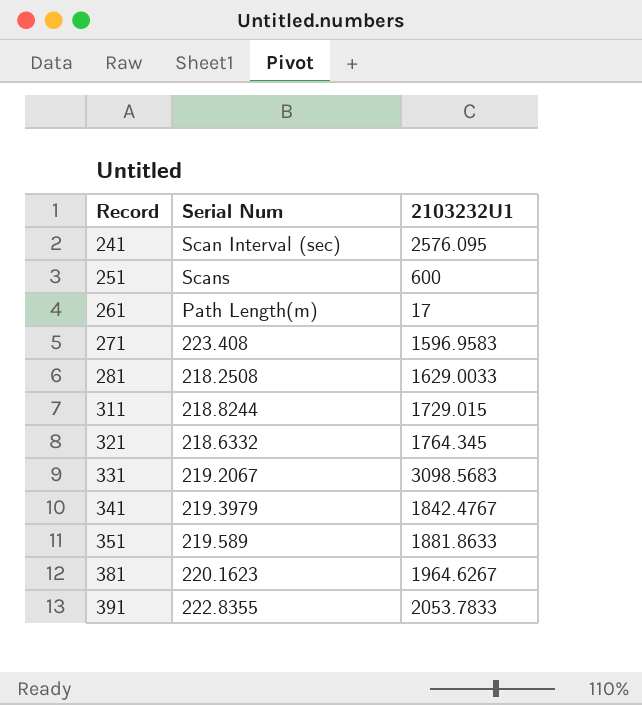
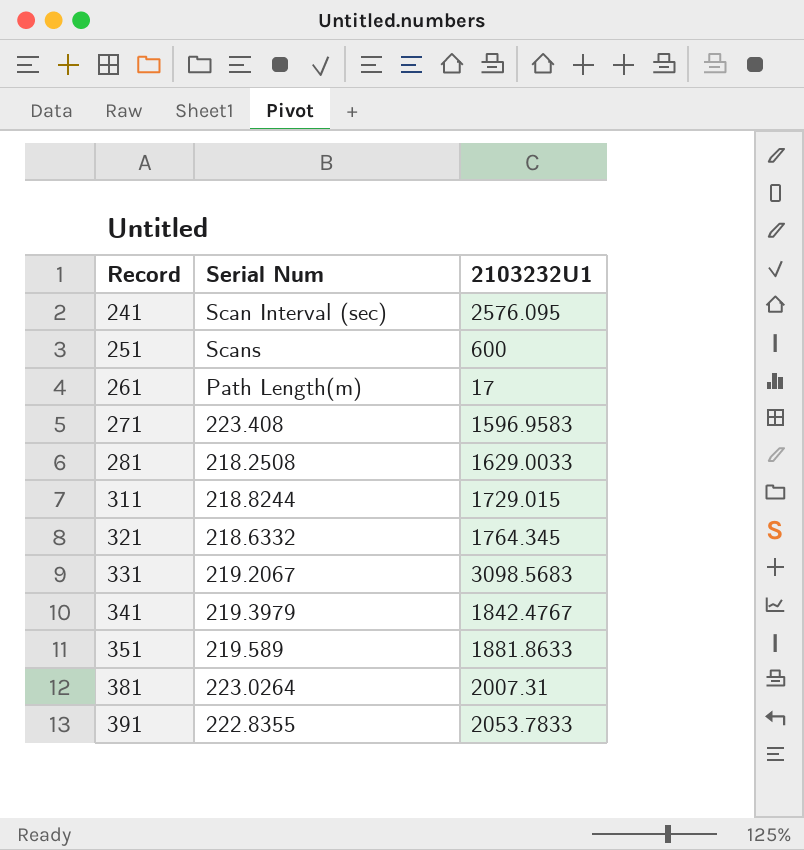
381 | Serial Num: 220.1623 -> 223.0264
381 | 2103232U1: 1964.6267 -> 2007.31

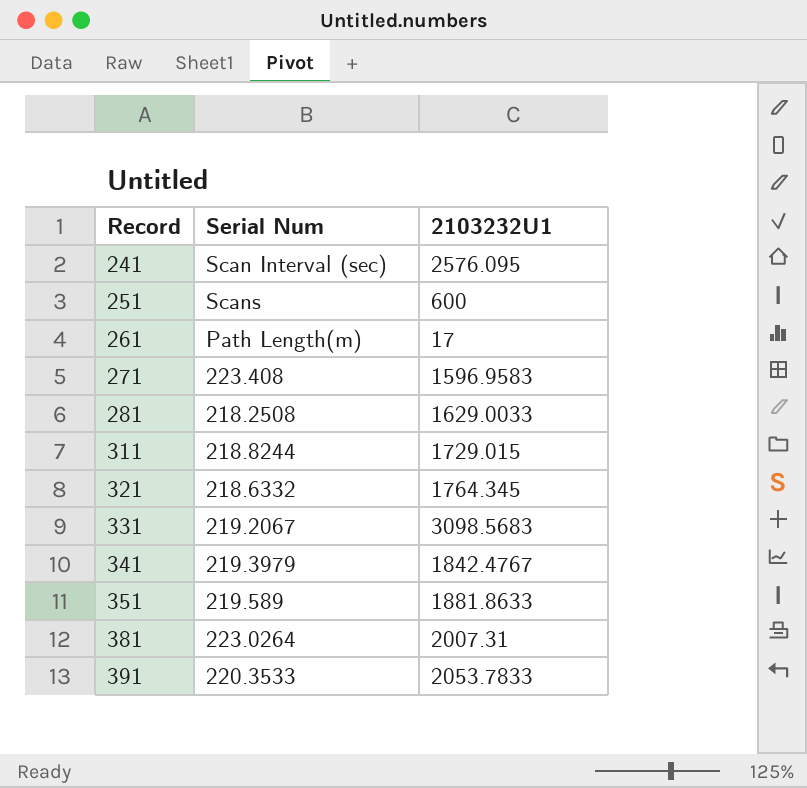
391 | Serial Num: 222.8355 -> 220.3533

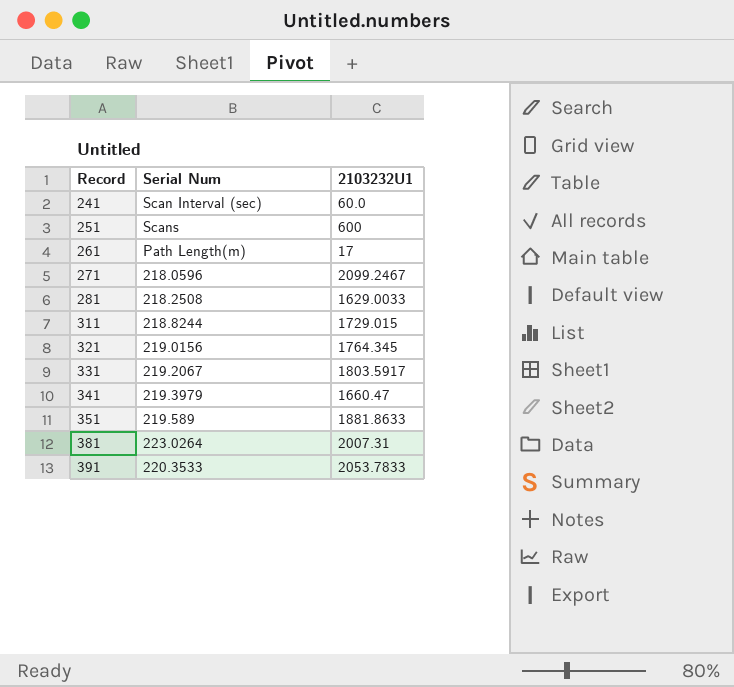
241 | 2103232U1: 2576.095 -> 60.0
271 | Serial Num: 223.408 -> 218.0596
271 | 2103232U1: 1596.9583 -> 2099.2467
321 | Serial Num: 218.6332 -> 219.0156
331 | 2103232U1: 3098.5683 -> 1803.5917
341 | 2103232U1: 1842.4767 -> 1660.47

